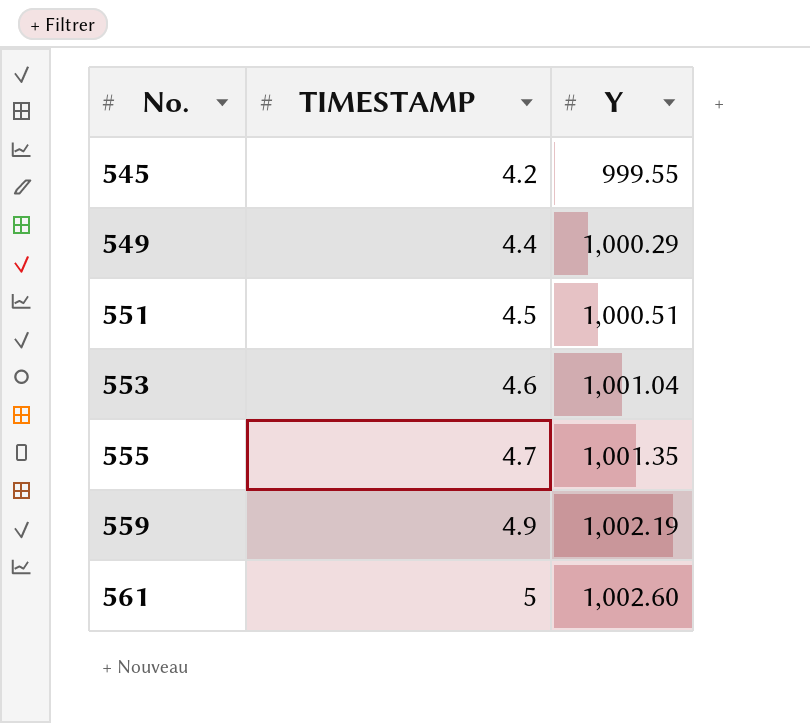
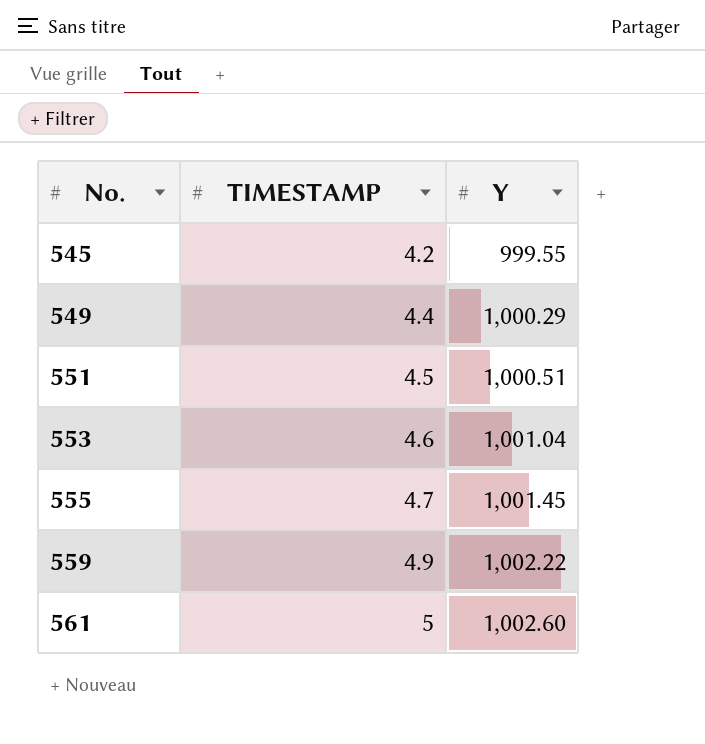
555 | Y: 1,001.35 -> 1,001.45
559 | Y: 1,002.19 -> 1,002.22

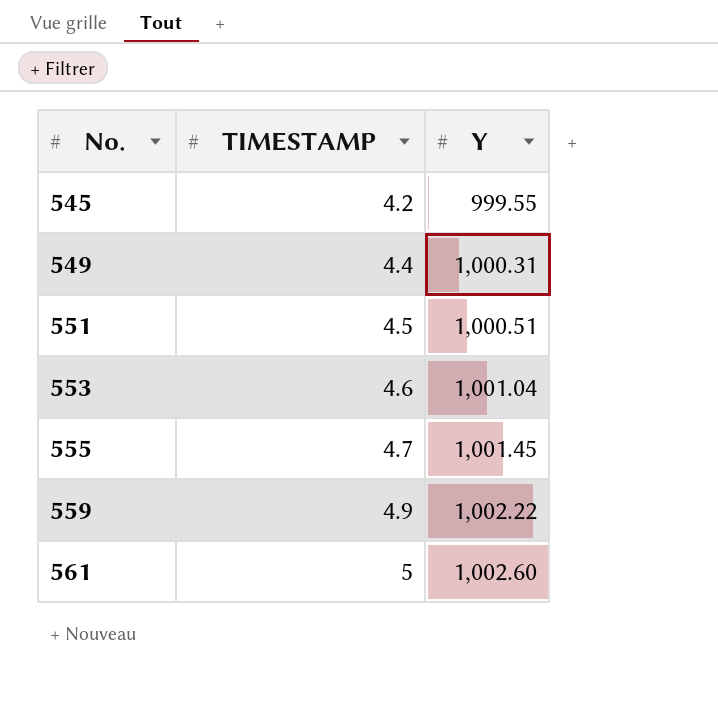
549 | Y: 1,000.29 -> 1,000.31

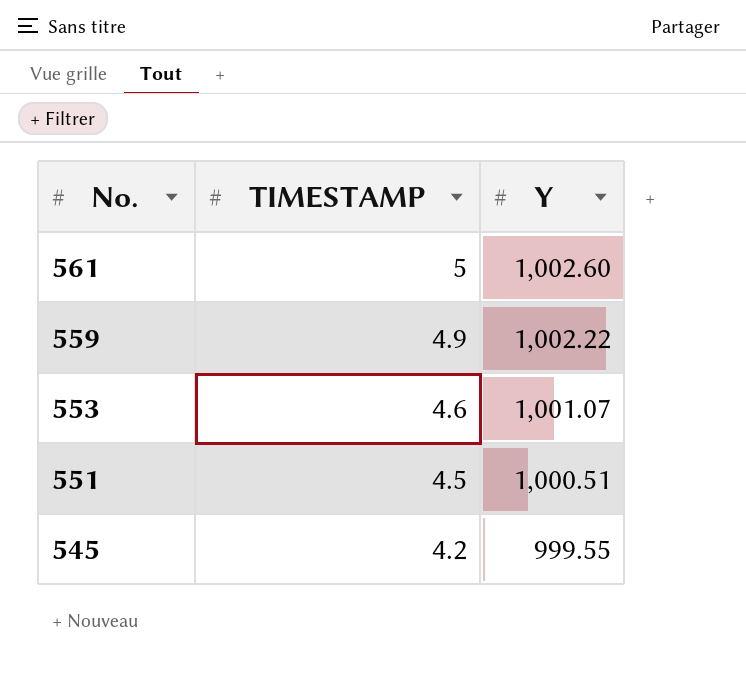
row order: No. ascending -> No. descending
row 549: 4.4 | 1,000.31 -> none
row 555: 4.7 | 1,001.45 -> none
553 | Y: 1,001.04 -> 1,001.07

